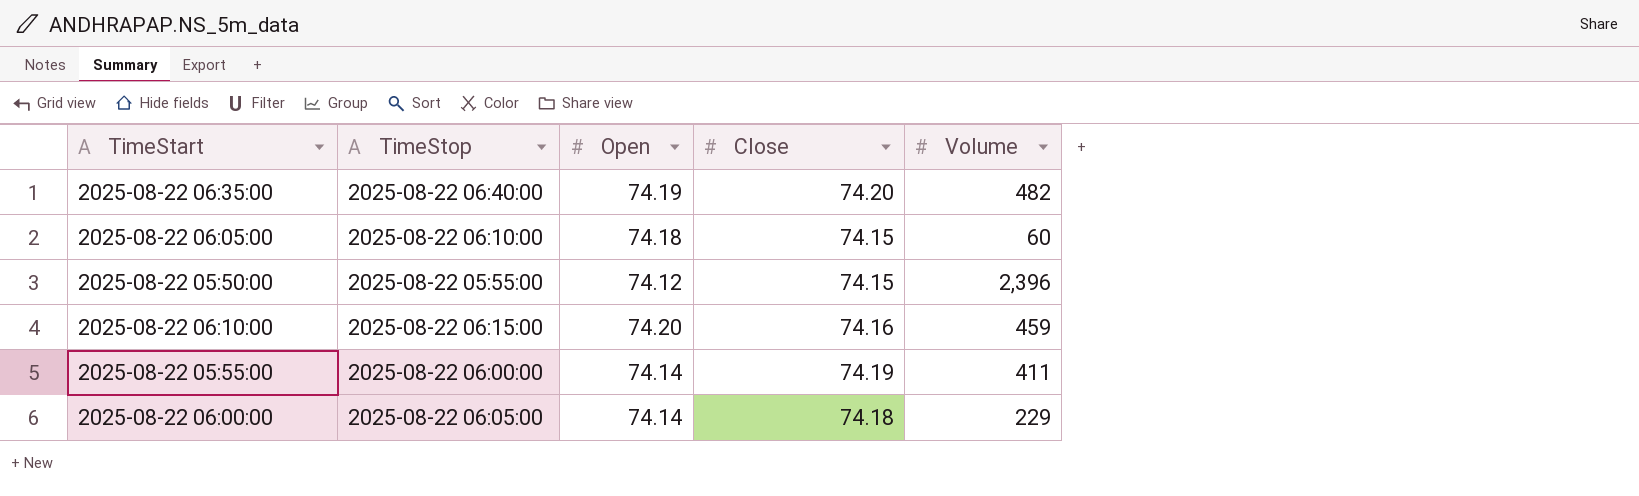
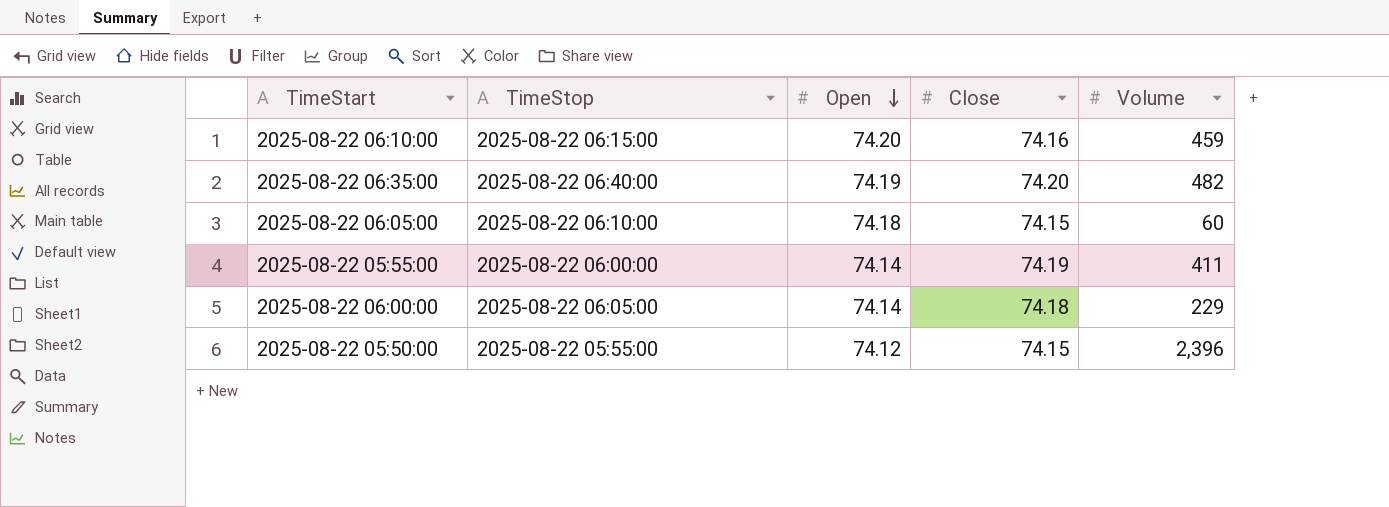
row order: none -> Open descending

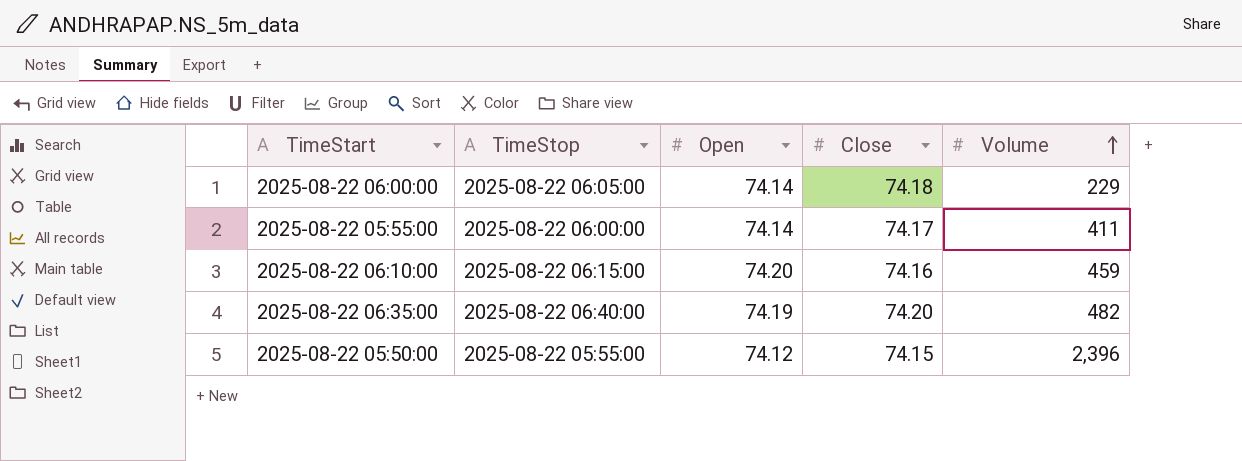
row order: Open descending -> Volume ascending
row 2025-08-22 06:05:00: 2025-08-22 06:10:00 | 74.18 | 74.15 | 60 -> none
2025-08-22 05:55:00 | Close: 74.19 -> 74.17

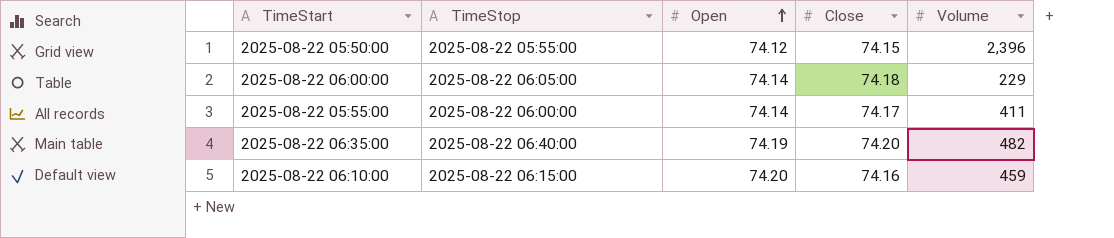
row order: Volume ascending -> Open ascending

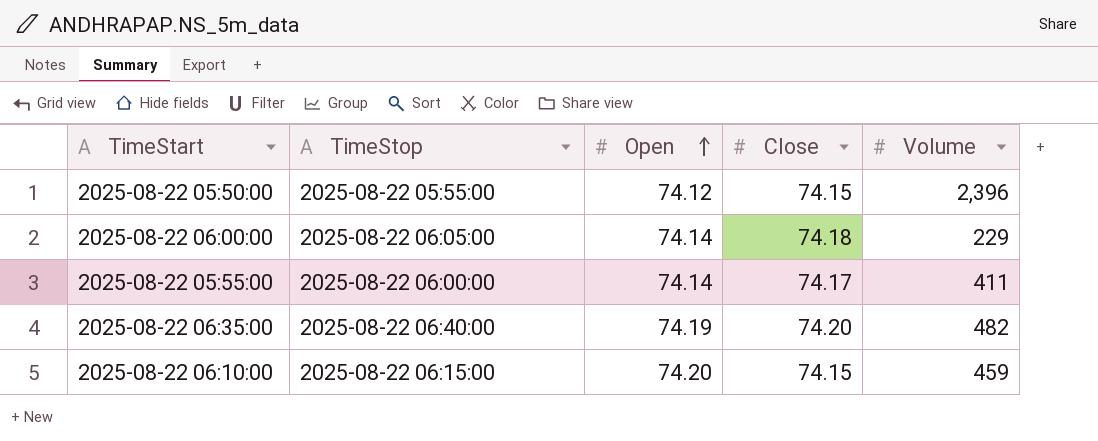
2025-08-22 06:10:00 | Close: 74.16 -> 74.15

